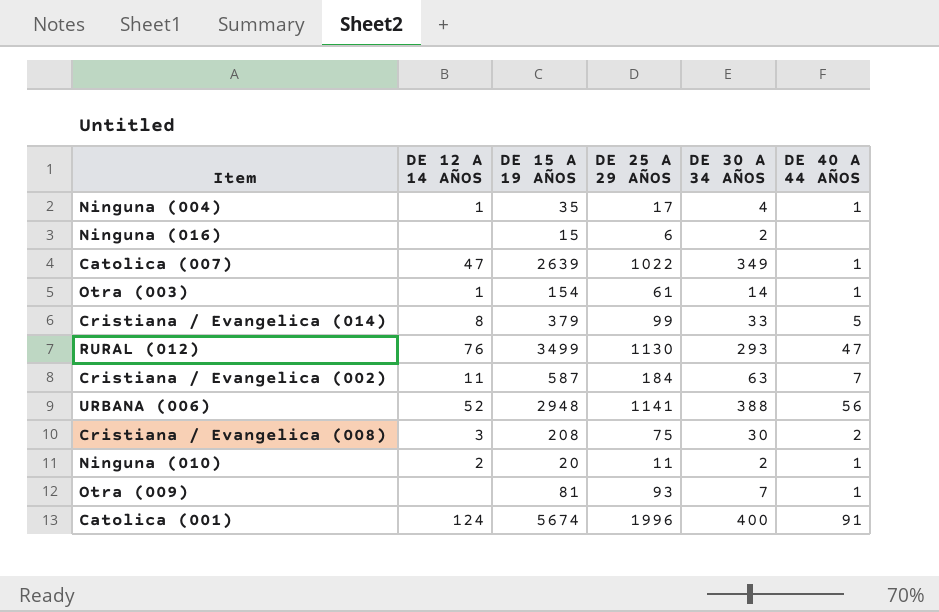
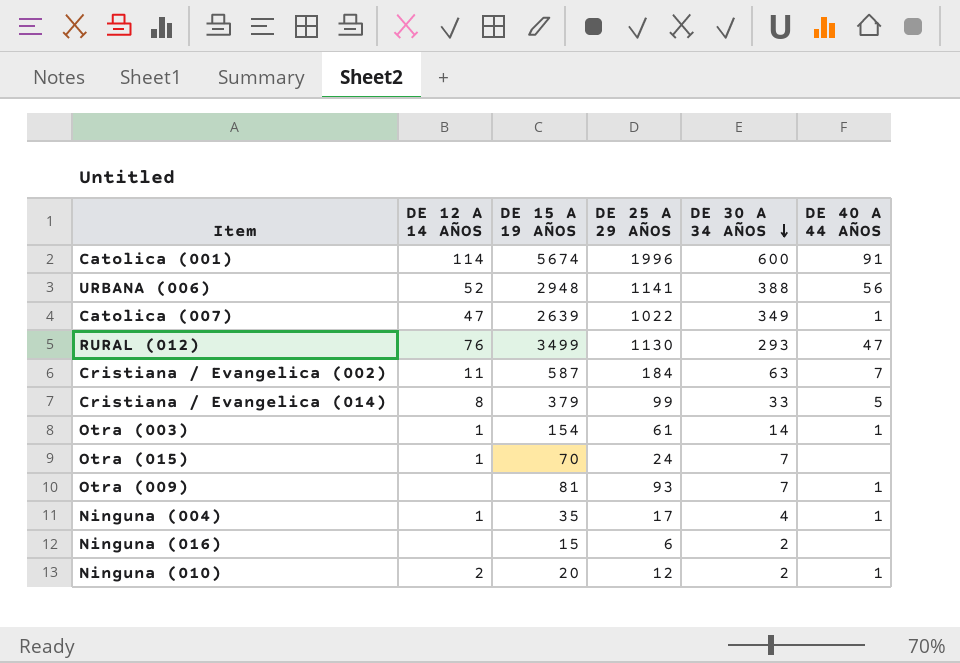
row order: none -> DE 30 A 34 AÑOS descending
row Cristiana / Evangelica (008): 3 | 208 | 75 | 30 | 2 -> none
Catolica (001) | DE 12 A 14 AÑOS: 124 -> 114
Catolica (001) | DE 30 A 34 AÑOS: 400 -> 600
row Otra (015): none -> 1 | 70 | 24 | 7 | none
Ninguna (010) | DE 25 A 29 AÑOS: 11 -> 12

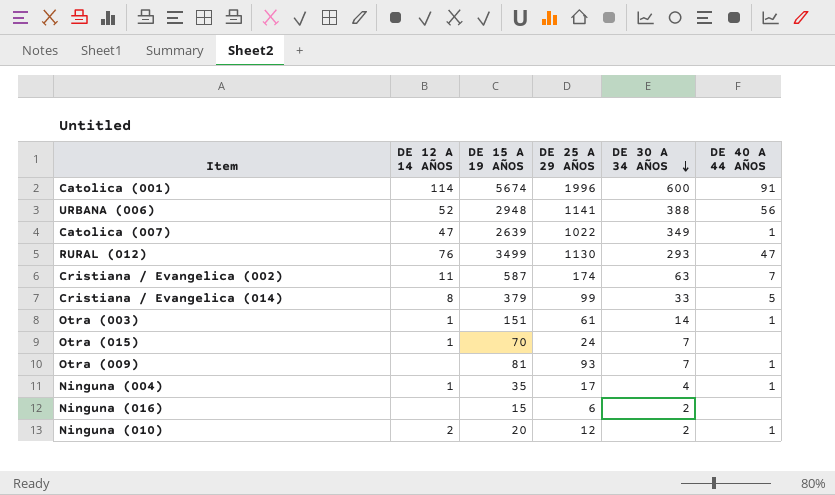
Cristiana / Evangelica (002) | DE 25 A 29 AÑOS: 184 -> 174
Otra (003) | DE 15 A 19 AÑOS: 154 -> 151

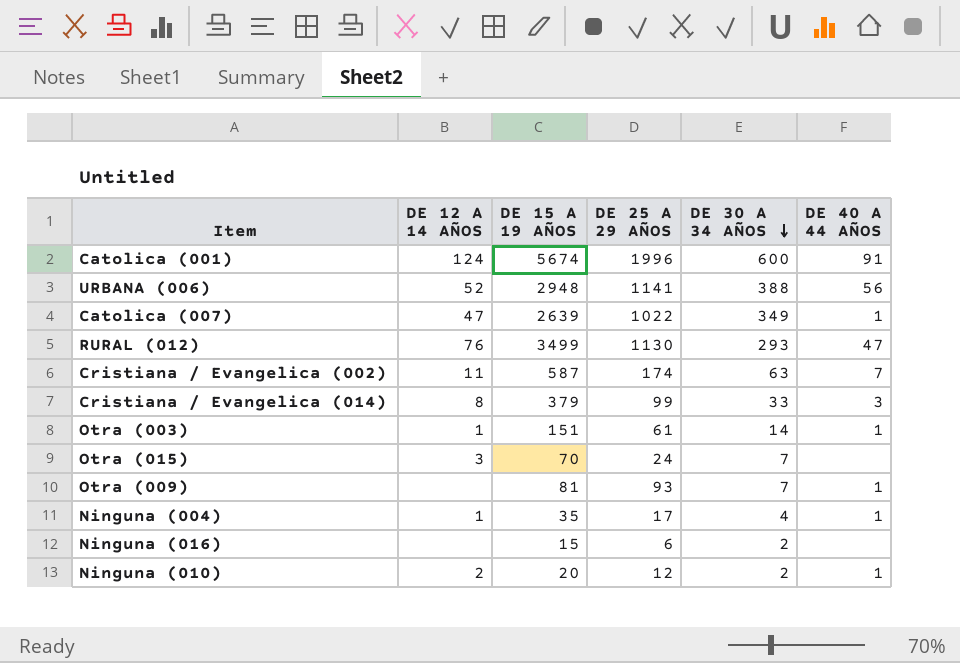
Catolica (001) | DE 12 A 14 AÑOS: 114 -> 124
Cristiana / Evangelica (014) | DE 40 A 44 AÑOS: 5 -> 3
Otra (015) | DE 12 A 14 AÑOS: 1 -> 3

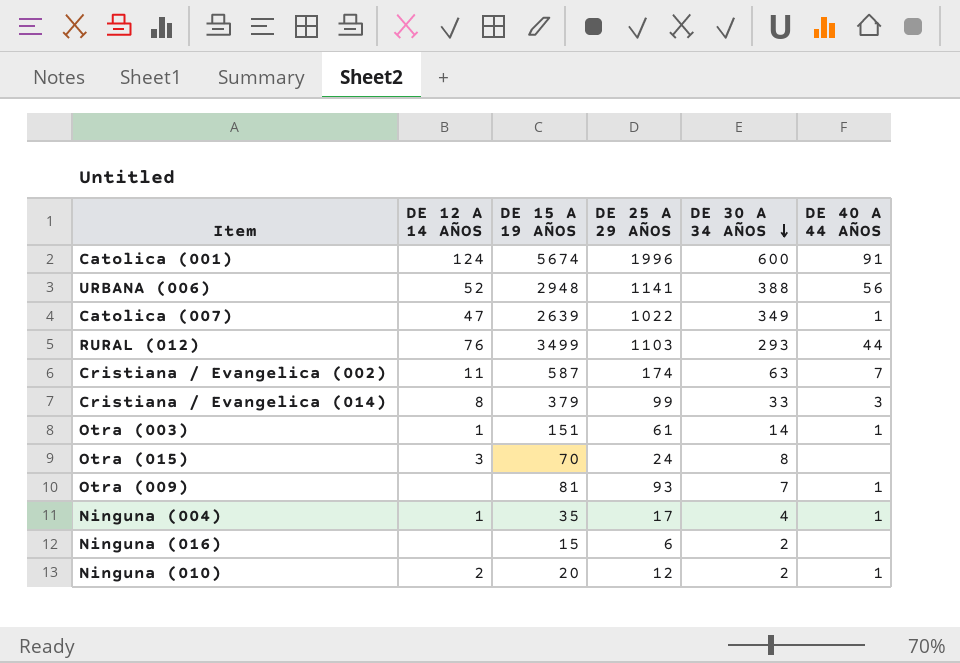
RURAL (012) | DE 25 A 29 AÑOS: 1130 -> 1103
RURAL (012) | DE 40 A 44 AÑOS: 47 -> 44
Otra (015) | DE 30 A 34 AÑOS: 7 -> 8

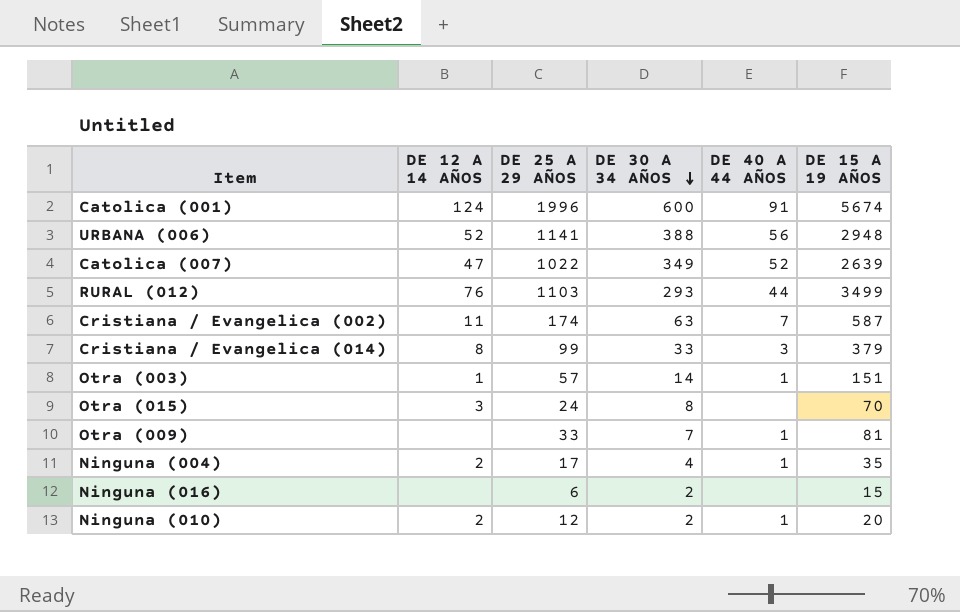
column DE 15 A 19 AÑOS | position: 3 -> 6
Catolica (007) | DE 40 A 44 AÑOS: 1 -> 52
Otra (003) | DE 25 A 29 AÑOS: 61 -> 57
Otra (009) | DE 25 A 29 AÑOS: 93 -> 33
Ninguna (004) | DE 12 A 14 AÑOS: 1 -> 2

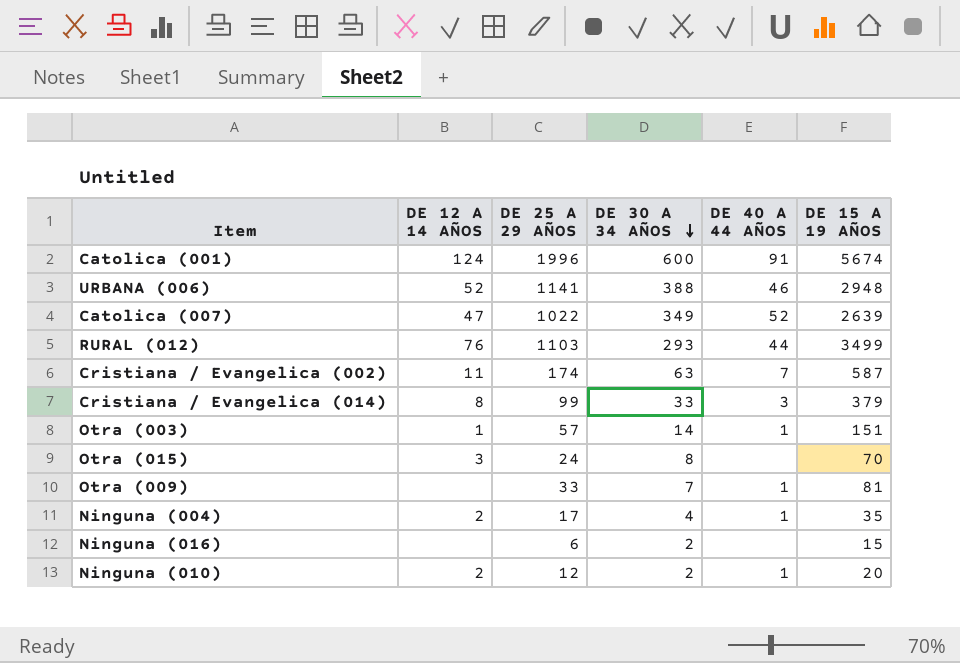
URBANA (006) | DE 40 A 44 AÑOS: 56 -> 46

